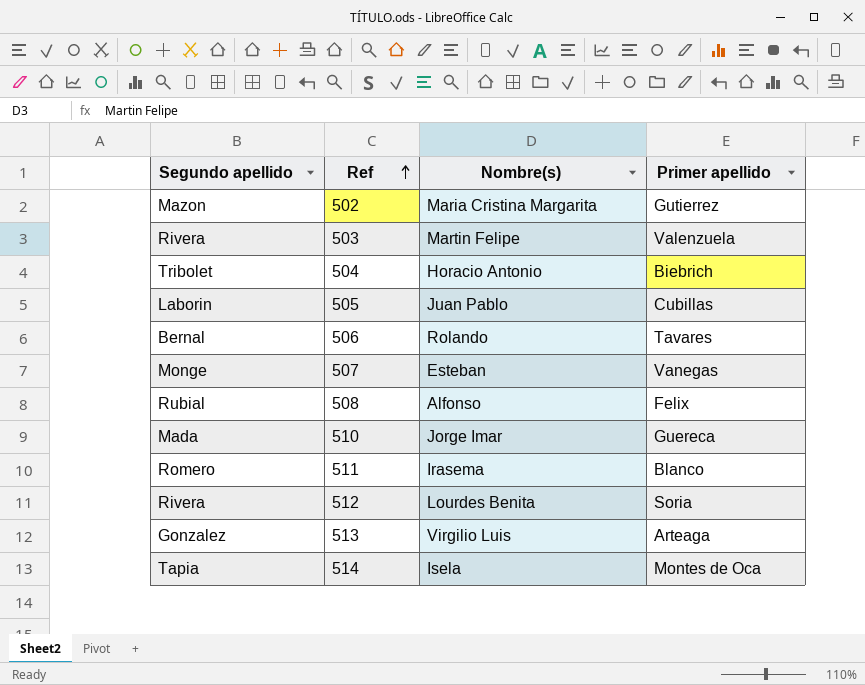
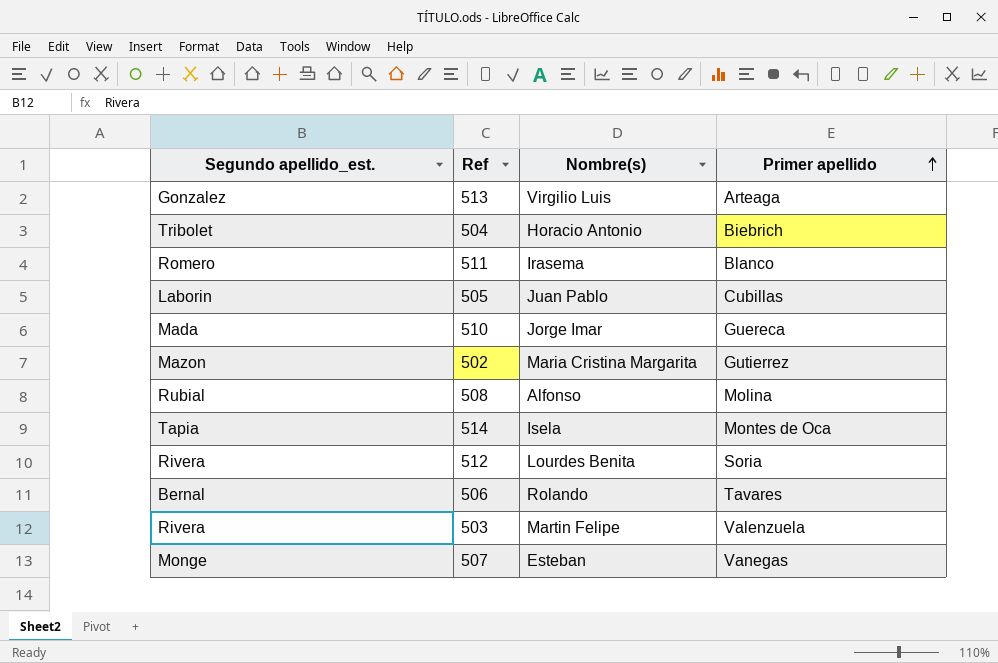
row order: Ref ascending -> Primer apellido ascending
column name: Segundo apellido -> Segundo apellido_est.
508 | Primer apellido: Felix -> Molina

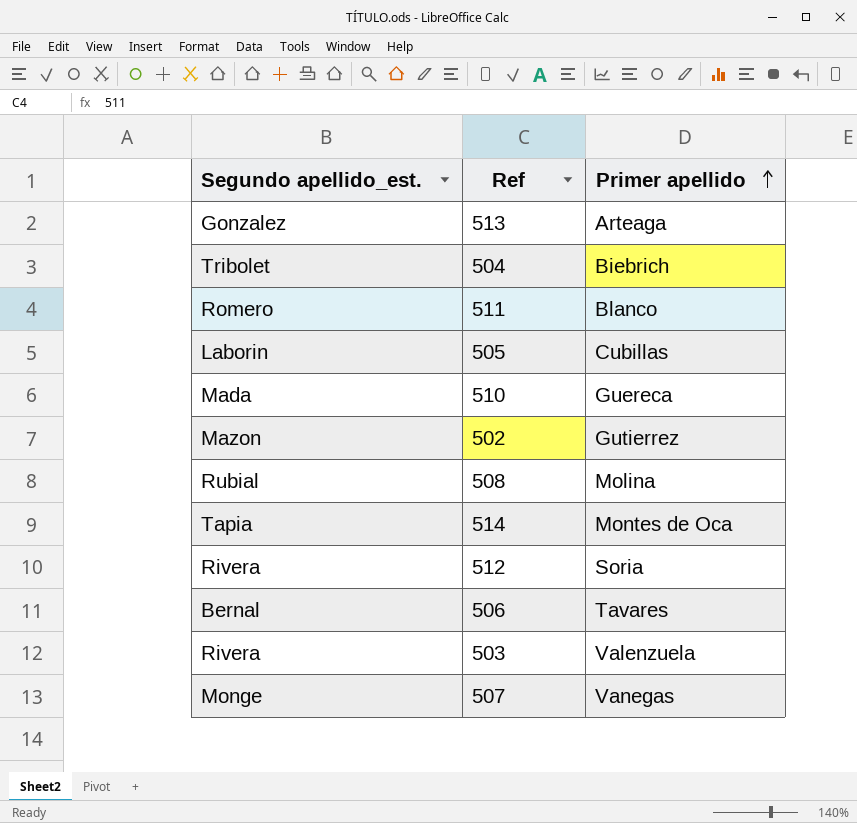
column Nombre(s) | position: 3 -> none

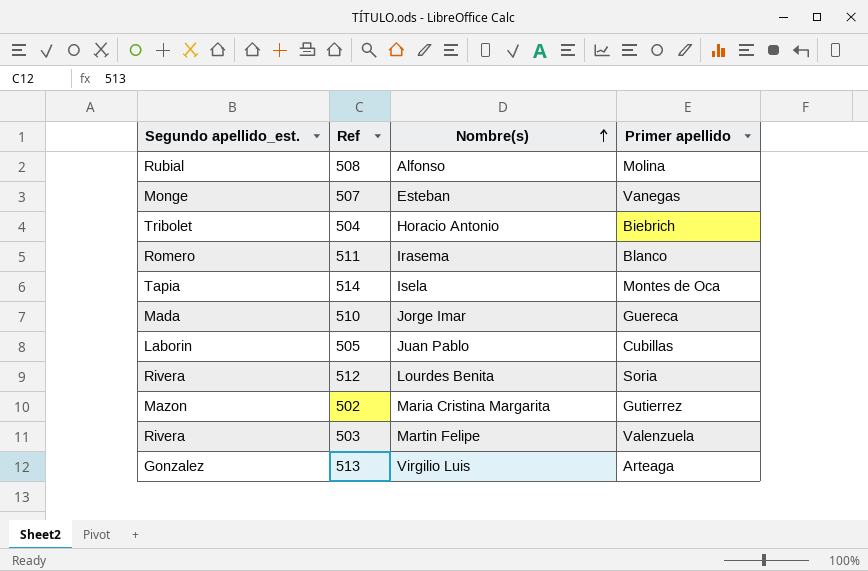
row order: Primer apellido ascending -> Nombre(s) ascending
column Nombre(s) | position: none -> 3
row 506: Bernal | Tavares -> none

